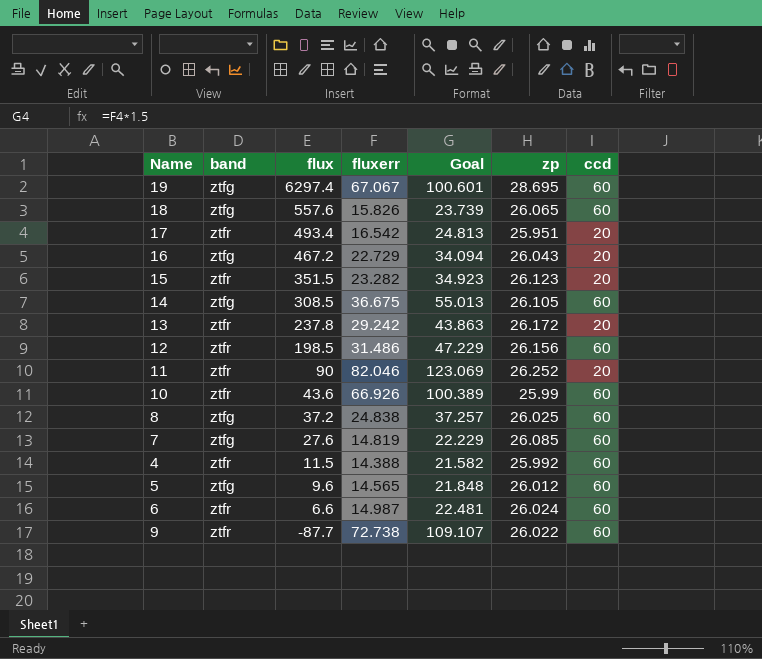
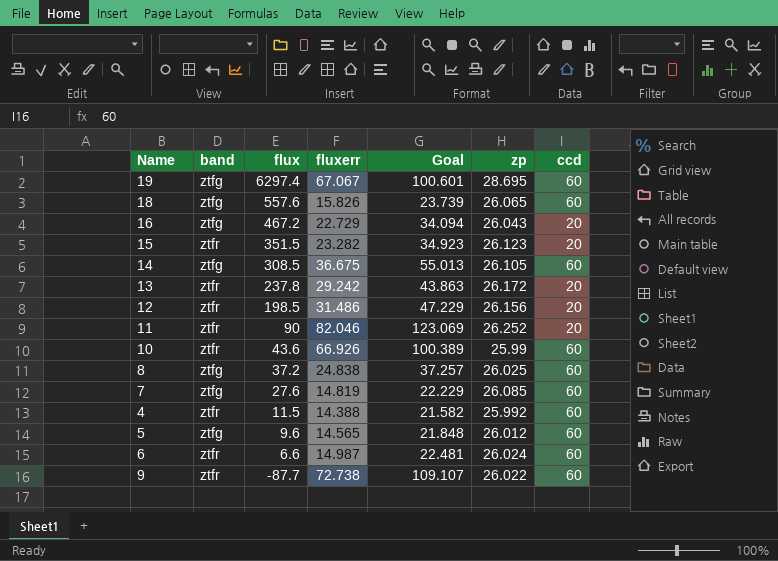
row 17: ztfr | 493.4 | 16.542 | 24.813 | 25.951 | 20 -> none
12 | ccd: 60 -> 20

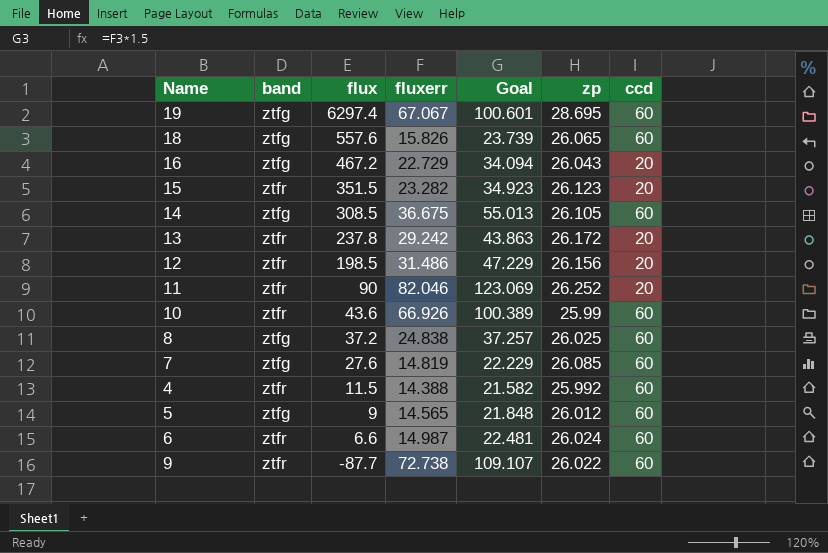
5 | flux: 9.6 -> 9

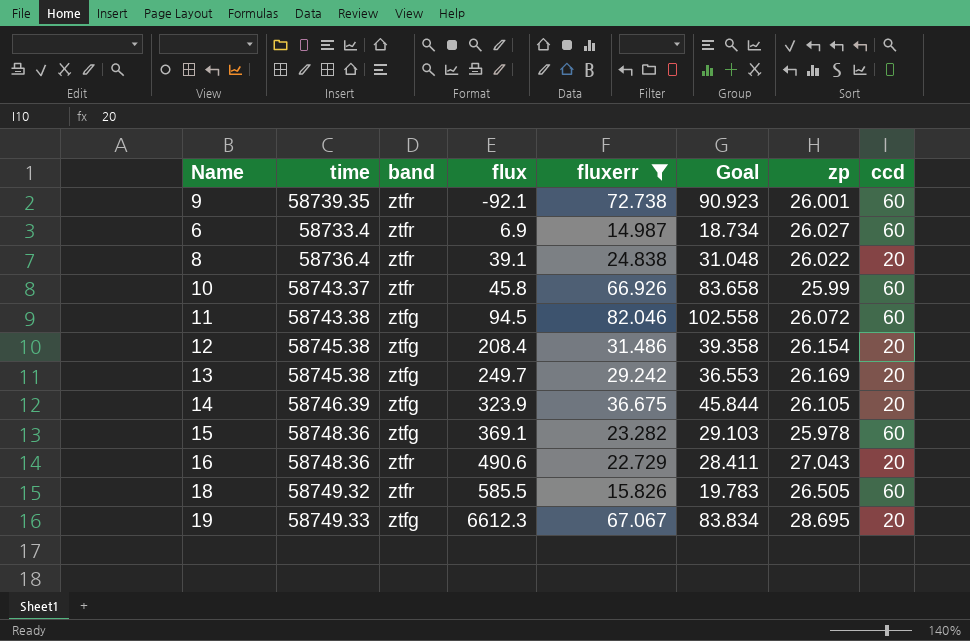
filter: none -> fluxerr >= 14.987
row order: flux descending -> flux ascending
column time | position: none -> 2
column Goal | formula: [fluxerr] * 1.5 -> [fluxerr] * 1.25
9 | flux: -87.7 -> -92.1
9 | zp: 26.022 -> 26.001
6 | flux: 6.6 -> 6.9
6 | zp: 26.024 -> 26.027
8 | band: ztfg -> ztfr
8 | flux: 37.2 -> 39.1
8 | zp: 26.025 -> 26.022
8 | ccd: 60 -> 20
10 | flux: 43.6 -> 45.8
11 | band: ztfr -> ztfg
11 | flux: 90 -> 94.5
11 | zp: 26.252 -> 26.072
11 | ccd: 20 -> 60
12 | band: ztfr -> ztfg
12 | flux: 198.5 -> 208.4
12 | zp: 26.156 -> 26.154
13 | band: ztfr -> ztfg
13 | flux: 237.8 -> 249.7
13 | zp: 26.172 -> 26.169
14 | flux: 308.5 -> 323.9
14 | ccd: 60 -> 20
15 | band: ztfr -> ztfg
15 | flux: 351.5 -> 369.1
15 | zp: 26.123 -> 25.978
15 | ccd: 20 -> 60
16 | band: ztfg -> ztfr
16 | flux: 467.2 -> 490.6
16 | zp: 26.043 -> 27.043
18 | band: ztfg -> ztfr
18 | flux: 557.6 -> 585.5
18 | zp: 26.065 -> 26.505
19 | flux: 6297.4 -> 6612.3
19 | ccd: 60 -> 20

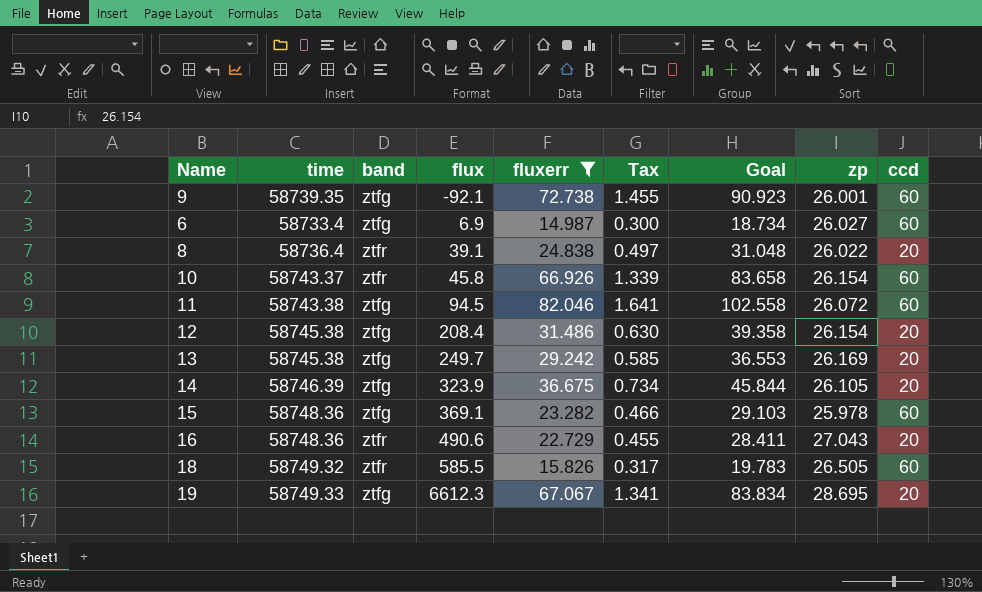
column Tax | formula: none -> [fluxerr] * 0.02
9 | band: ztfr -> ztfg
6 | band: ztfr -> ztfg
10 | zp: 25.99 -> 26.154

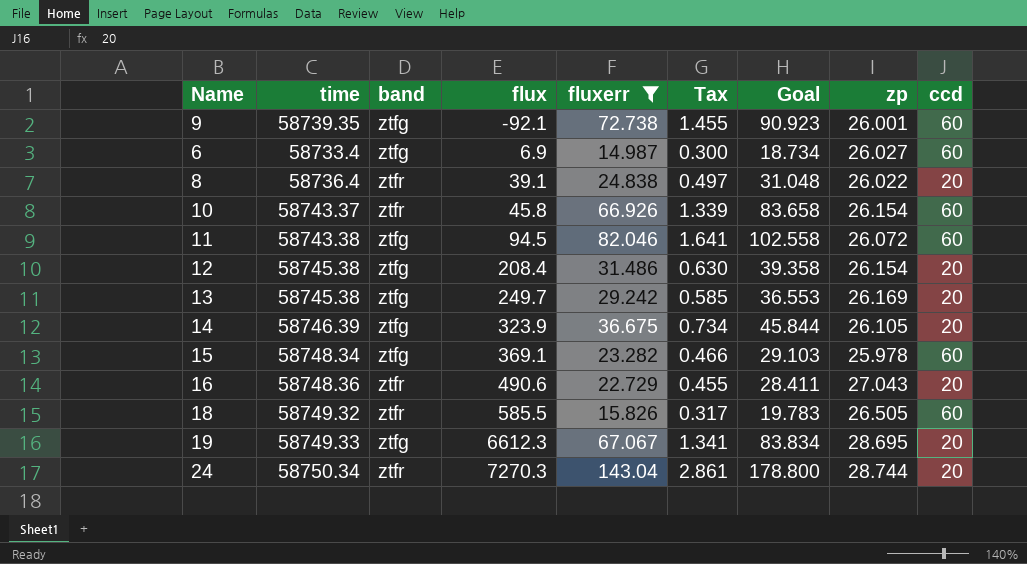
15 | time: 58748.36 -> 58748.34
row 24: none -> 58750.34 | ztfr | 7270.3 | 143.04 | 2.861 | 178.800 | 28.744 | 20

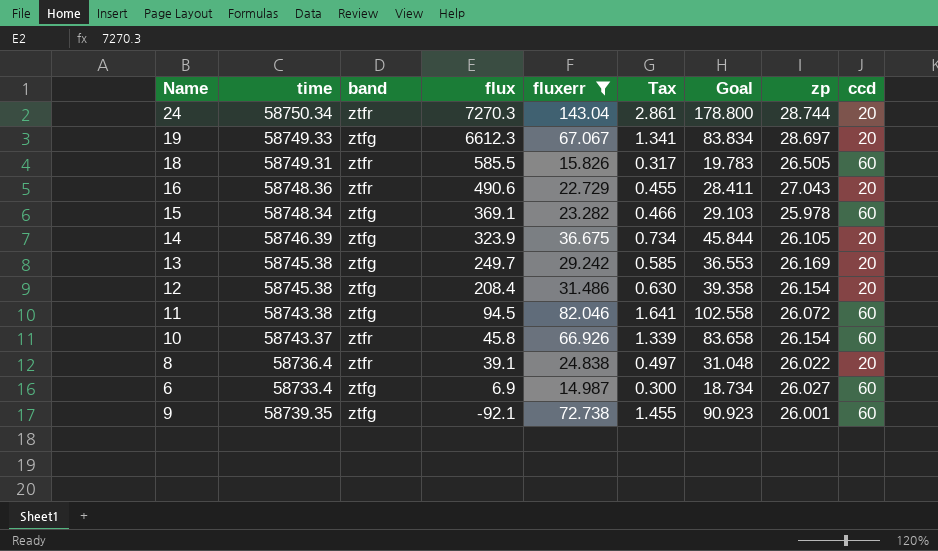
row order: flux ascending -> flux descending
19 | zp: 28.695 -> 28.697
18 | time: 58749.32 -> 58749.31

